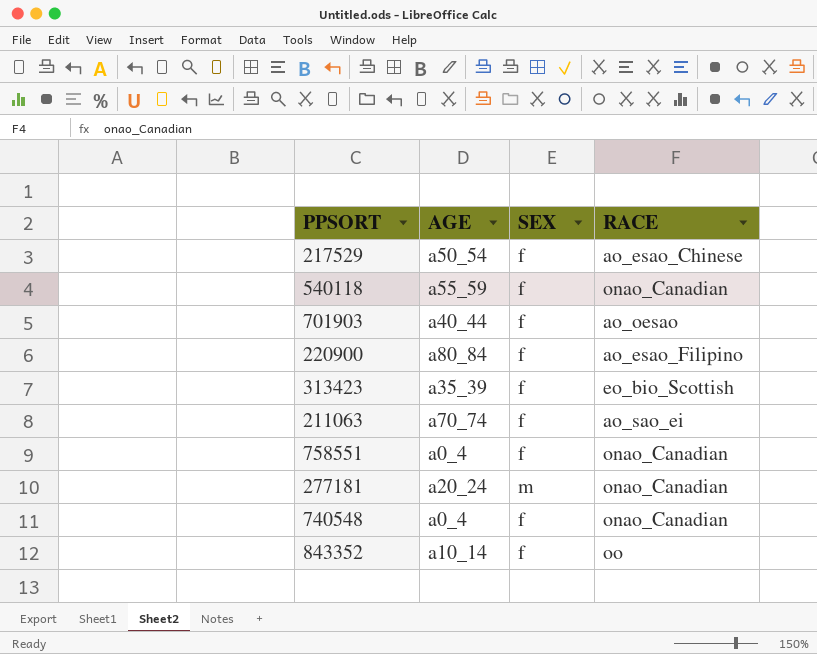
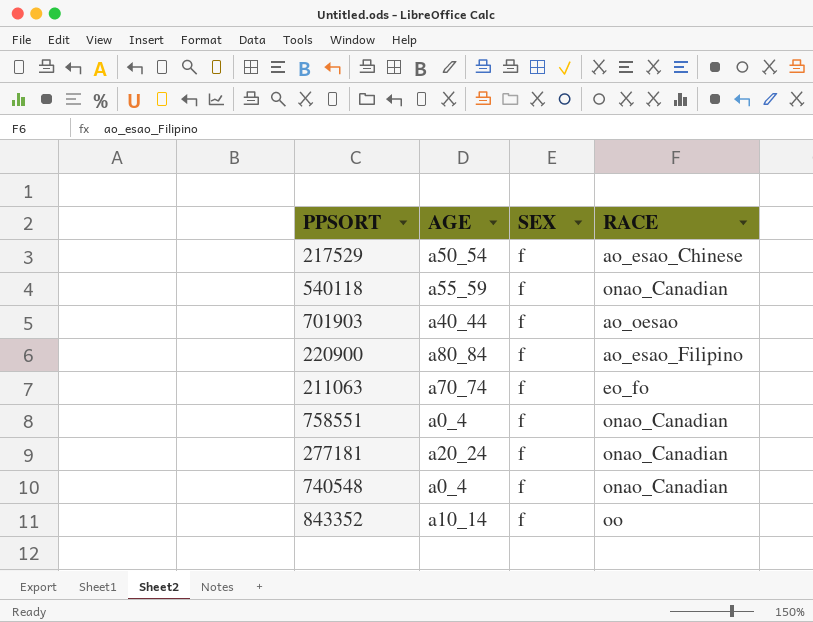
row 313423: a35_39 | f | eo_bio_Scottish -> none
211063 | RACE: ao_sao_ei -> eo_fo
277181 | SEX: m -> f

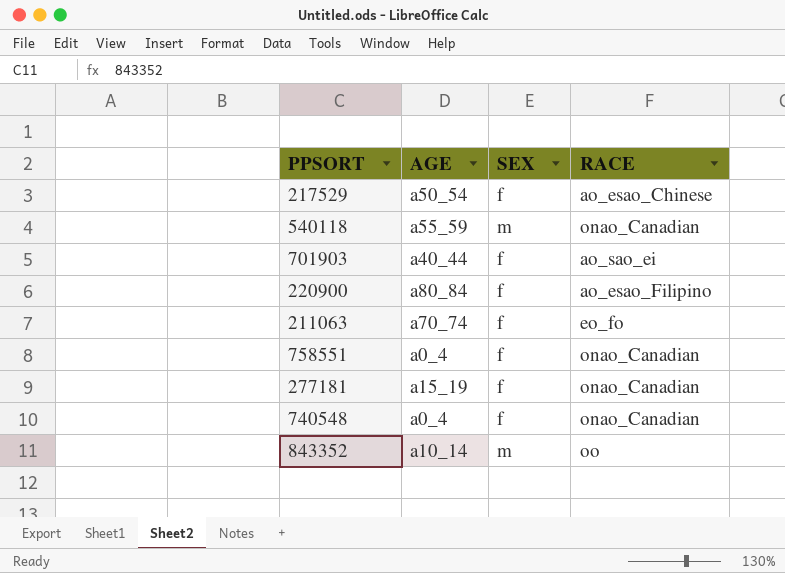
540118 | SEX: f -> m
701903 | RACE: ao_oesao -> ao_sao_ei
277181 | AGE: a20_24 -> a15_19
843352 | SEX: f -> m

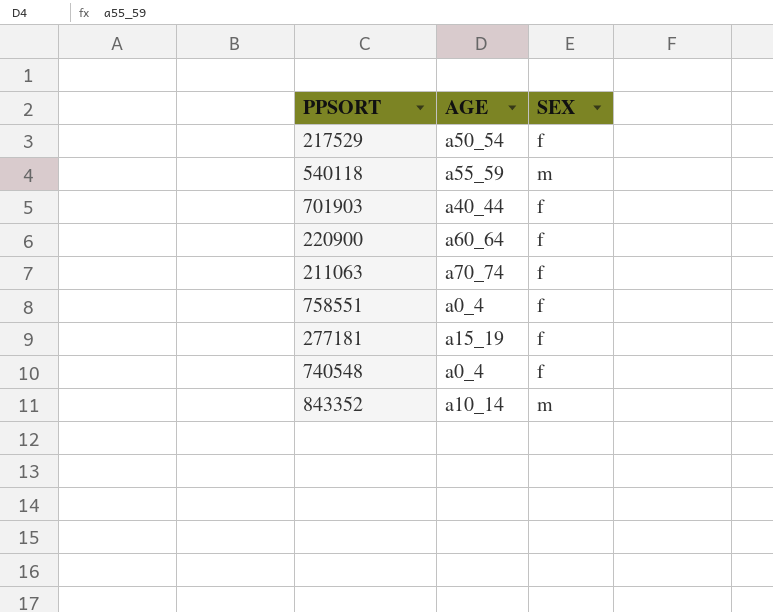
column RACE | position: 4 -> none
220900 | AGE: a80_84 -> a60_64

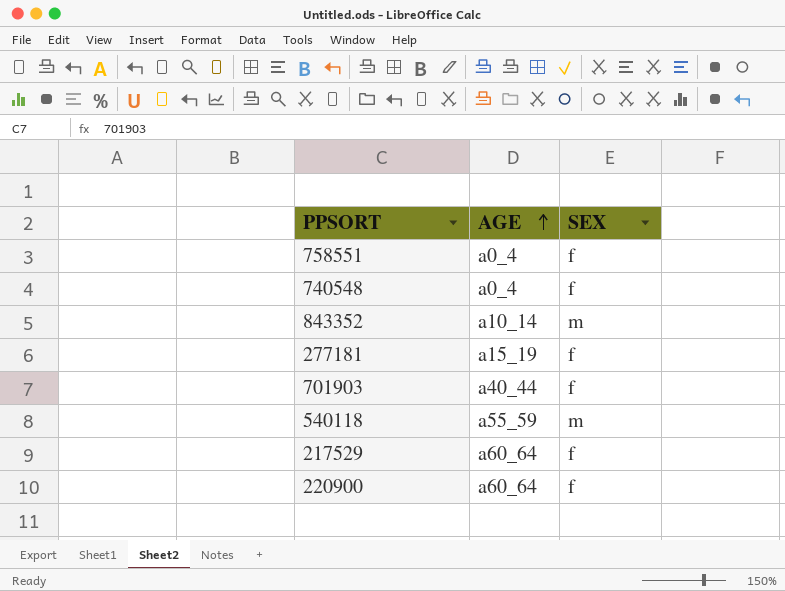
row order: none -> AGE ascending
row 211063: a70_74 | f -> none
217529 | AGE: a50_54 -> a60_64

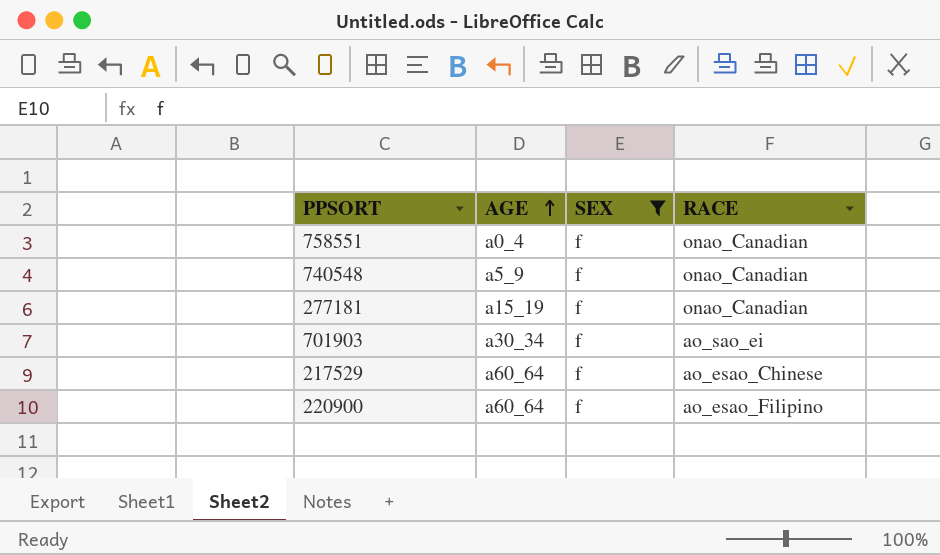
filter: none -> SEX = f
column RACE | position: none -> 4
740548 | AGE: a0_4 -> a5_9
701903 | AGE: a40_44 -> a30_34

